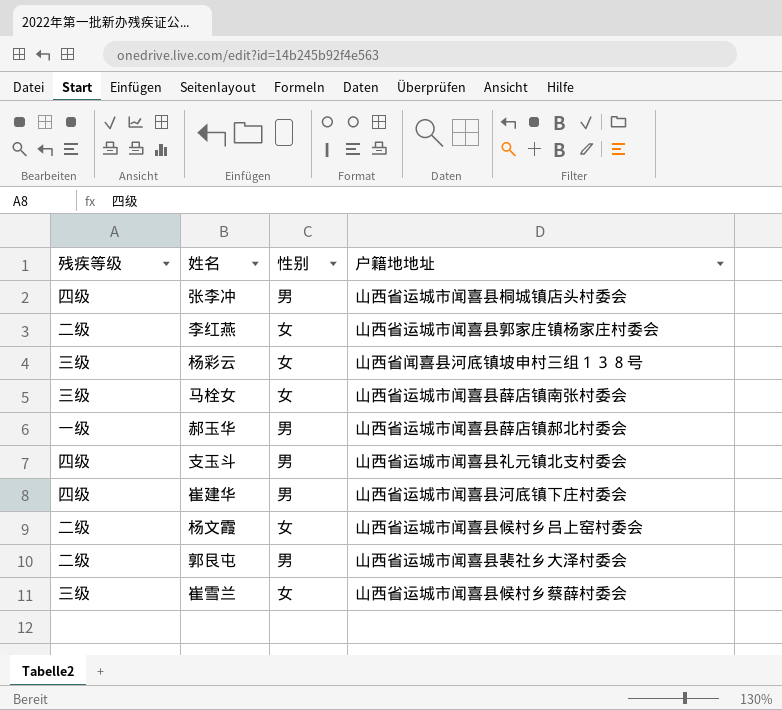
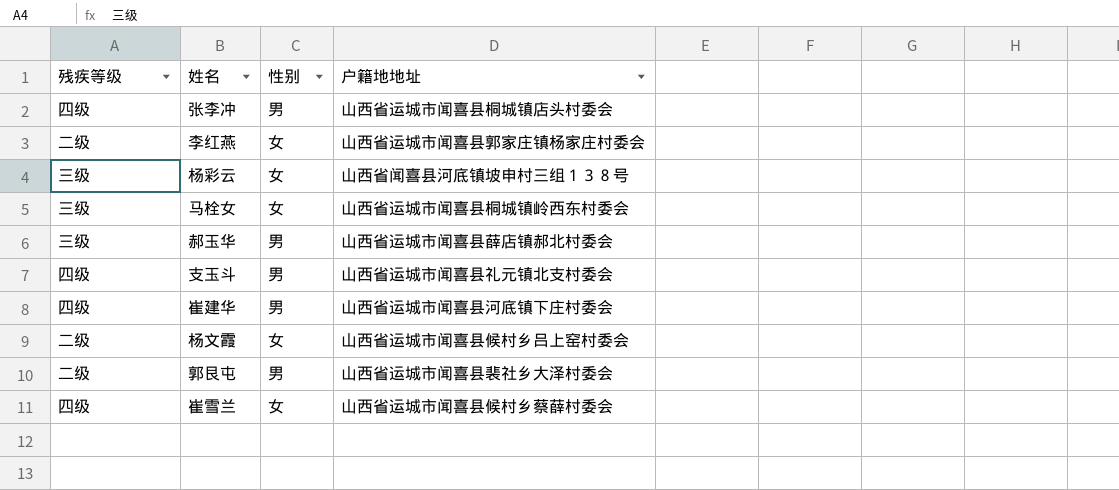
马栓女 | 户籍地地址: 山西省运城市闻喜县薛店镇南张村委会 -> 山西省运城市闻喜县桐城镇岭西东村委会
郝玉华 | 残疾等级: 一级 -> 三级
崔雪兰 | 残疾等级: 三级 -> 四级

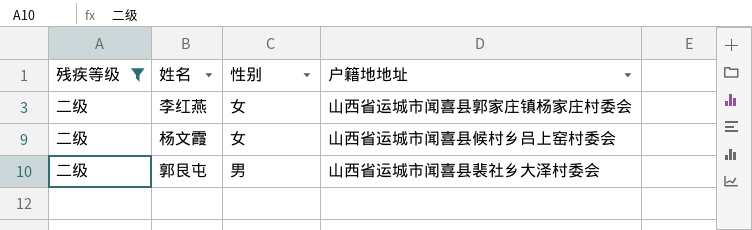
filter: none -> 残疾等级 = 二级

